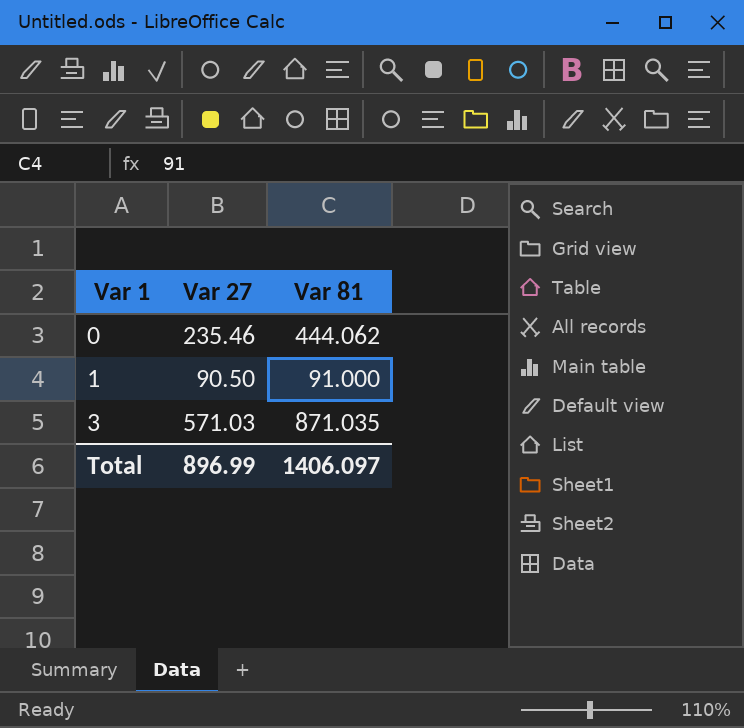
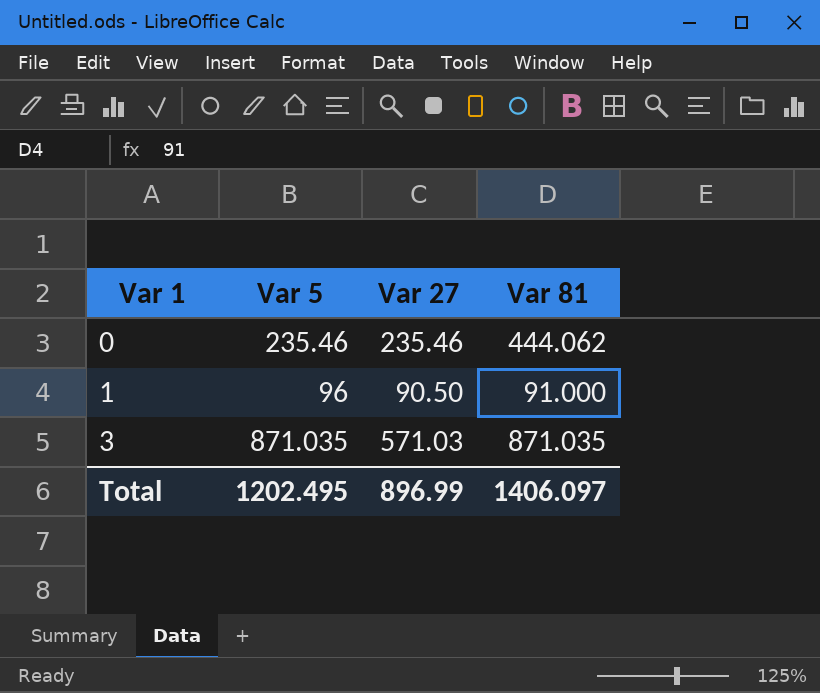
column Var 5 | position: none -> 2

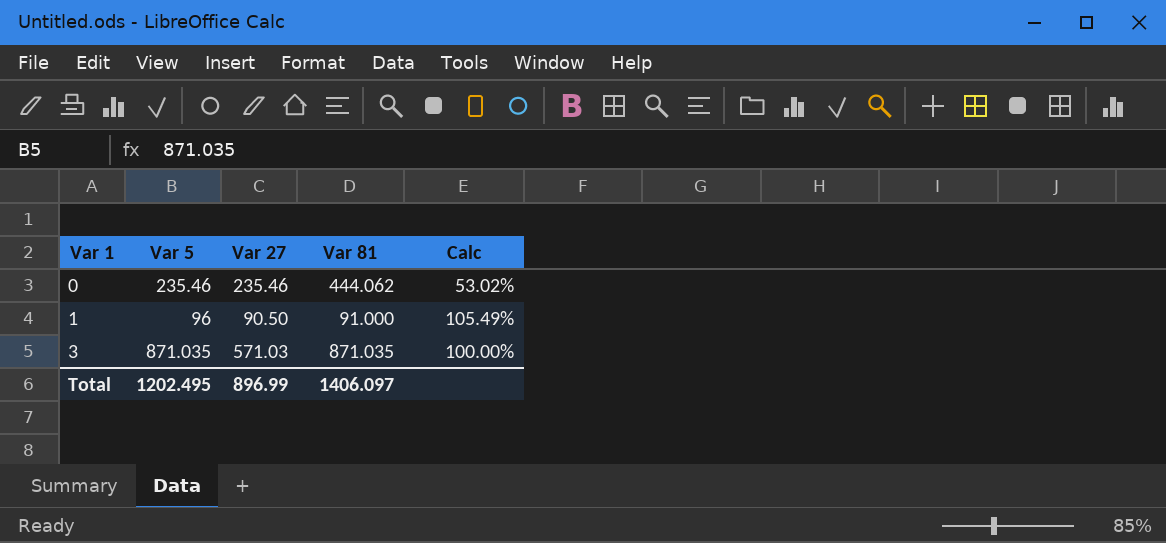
column Calc | formula: none -> [Var 5] / [Var 81]

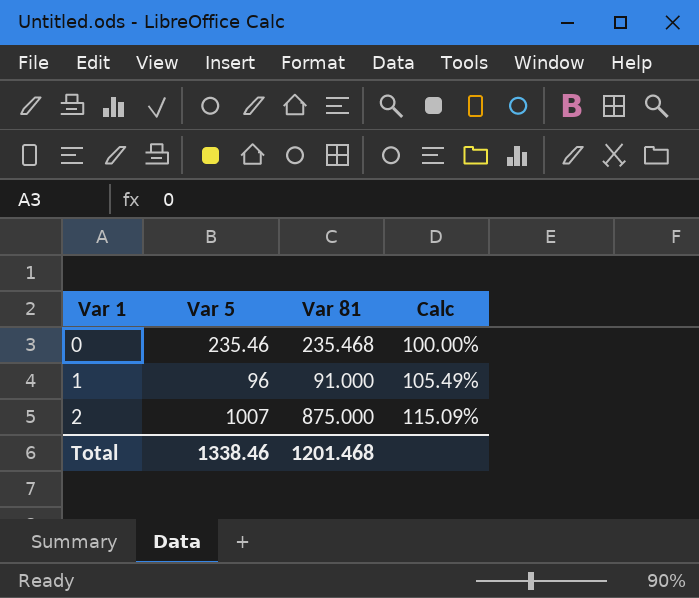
column Var 27 | position: 3 -> none
row 3: 871.035 | 571.03 | 871.035 | 100.00% -> none
0 | Var 81: 444.062 -> 235.468
0 | Calc: 53.02% -> 100.00%
row 2: none -> 1007 | 875.000 | 115.09%
Total | Var 5: 1202.495 -> 1338.46
Total | Var 81: 1406.097 -> 1201.468

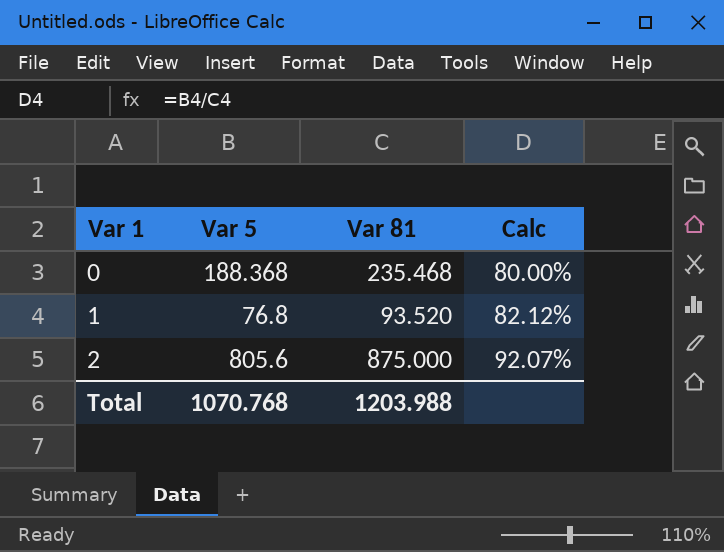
0 | Var 5: 235.46 -> 188.368
0 | Calc: 100.00% -> 80.00%
1 | Var 5: 96 -> 76.8
1 | Var 81: 91.000 -> 93.520
1 | Calc: 105.49% -> 82.12%
2 | Var 5: 1007 -> 805.6
2 | Calc: 115.09% -> 92.07%
Total | Var 5: 1338.46 -> 1070.768
Total | Var 81: 1201.468 -> 1203.988

